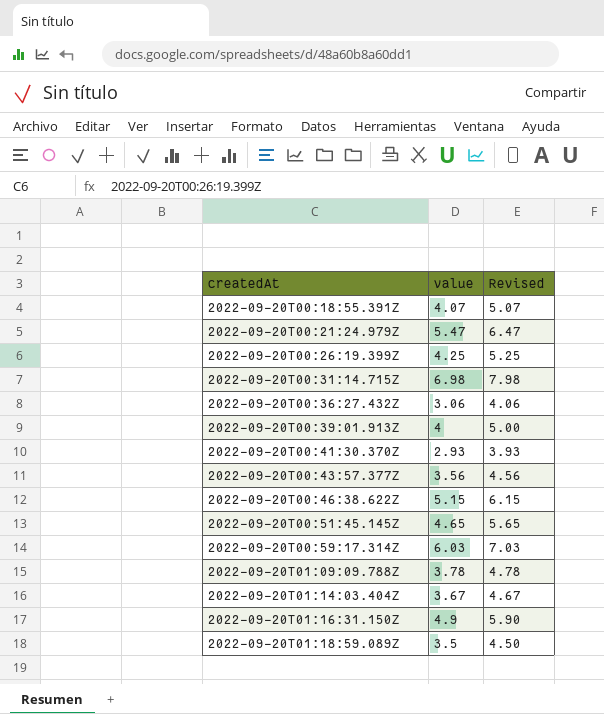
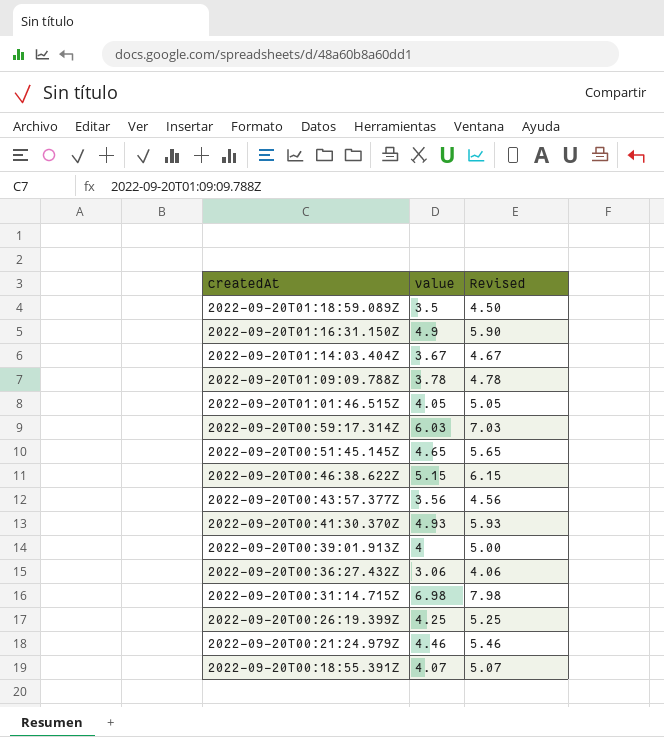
row order: createdAt ascending -> createdAt descending
row 2022-09-20T01:01:46.515Z: none -> 4.05 | 5.05
2022-09-20T00:41:30.370Z | value: 2.93 -> 4.93
2022-09-20T00:41:30.370Z | Revised: 3.93 -> 5.93
2022-09-20T00:21:24.979Z | value: 5.47 -> 4.46
2022-09-20T00:21:24.979Z | Revised: 6.47 -> 5.46

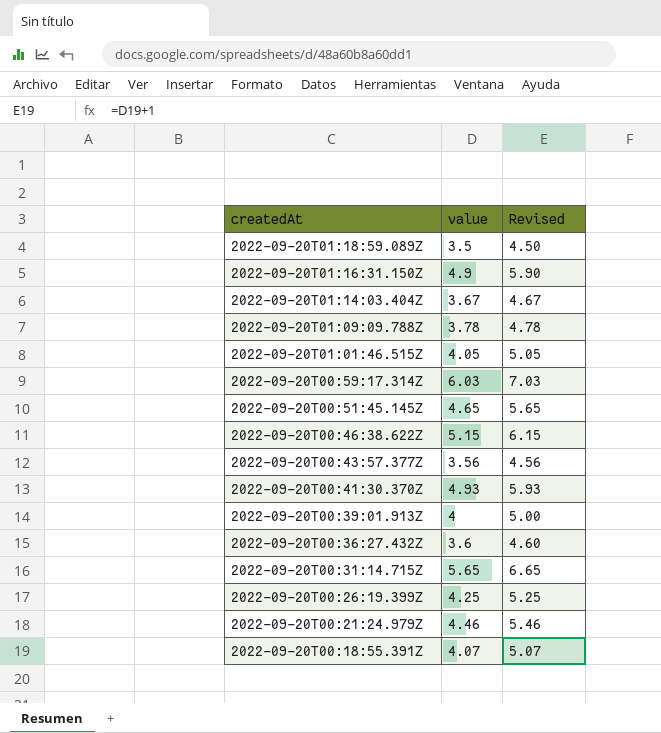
2022-09-20T00:36:27.432Z | value: 3.06 -> 3.6
2022-09-20T00:36:27.432Z | Revised: 4.06 -> 4.60
2022-09-20T00:31:14.715Z | value: 6.98 -> 5.65
2022-09-20T00:31:14.715Z | Revised: 7.98 -> 6.65

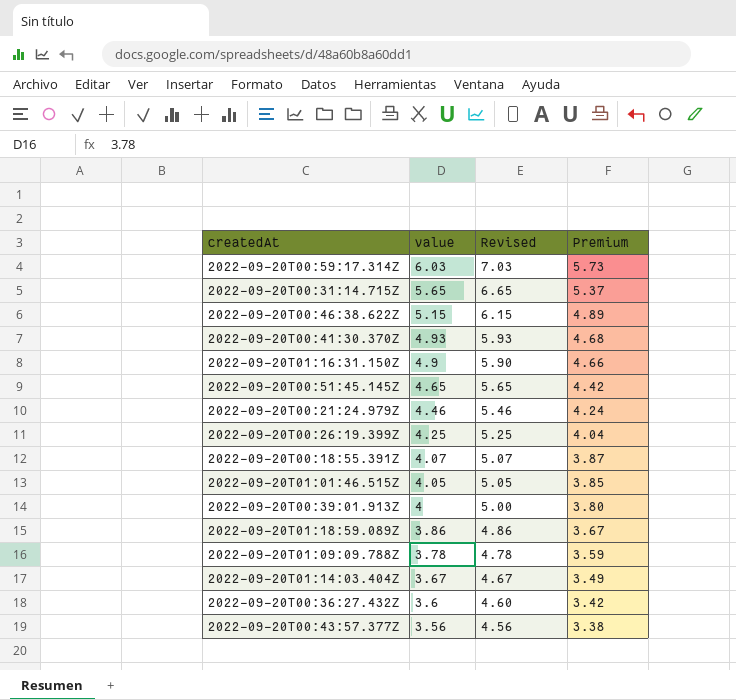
row order: createdAt descending -> value descending
column Premium | formula: none -> [value] * 0.95
2022-09-20T01:18:59.089Z | value: 3.5 -> 3.86
2022-09-20T01:18:59.089Z | Revised: 4.50 -> 4.86

